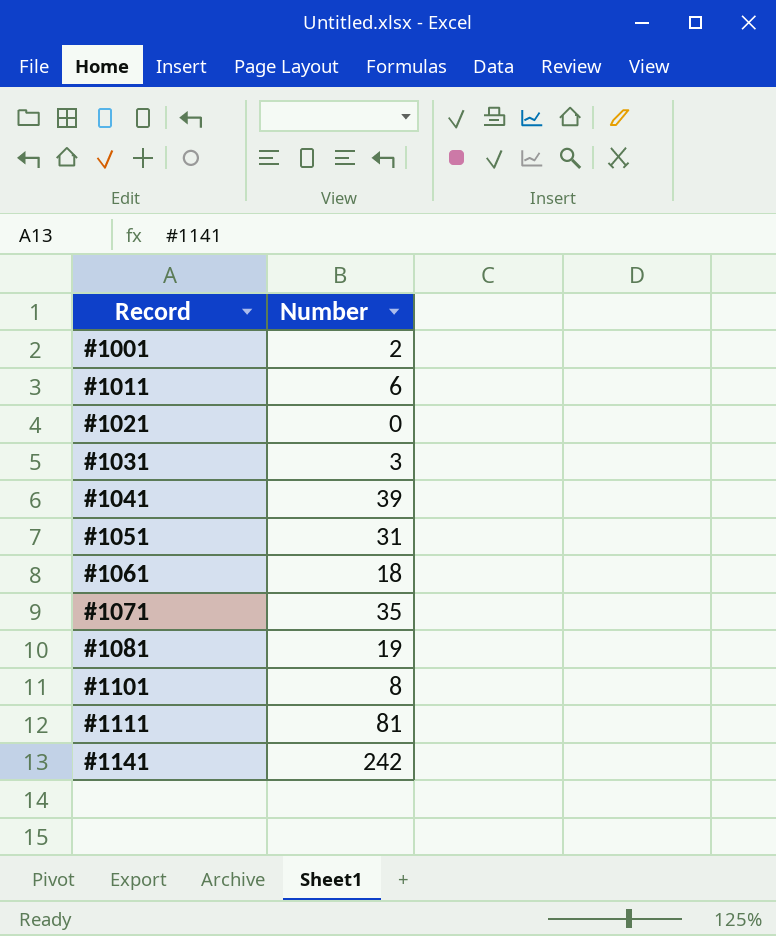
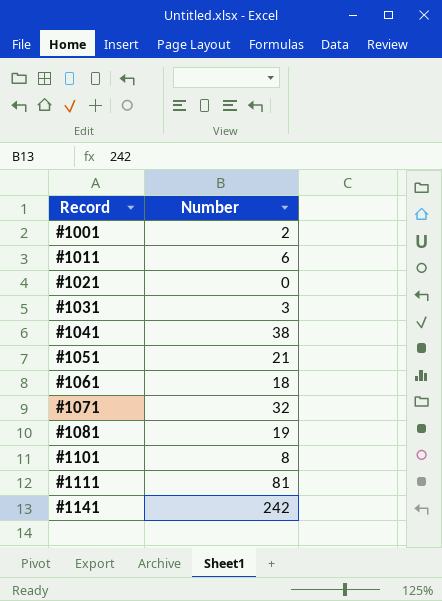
#1041 | Number: 39 -> 38
#1051 | Number: 31 -> 21
#1071 | Number: 35 -> 32

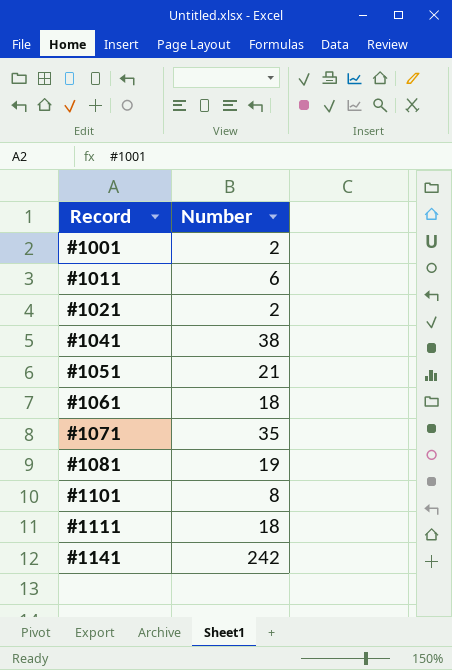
row #1031: 3 -> none
#1021 | Number: 0 -> 2
#1071 | Number: 32 -> 35
#1111 | Number: 81 -> 18

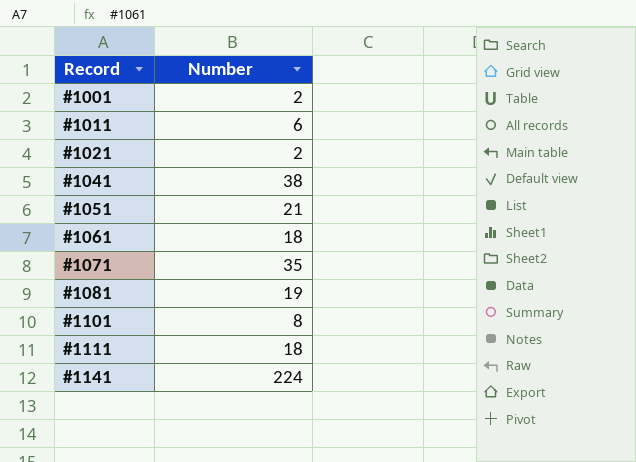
#1141 | Number: 242 -> 224

